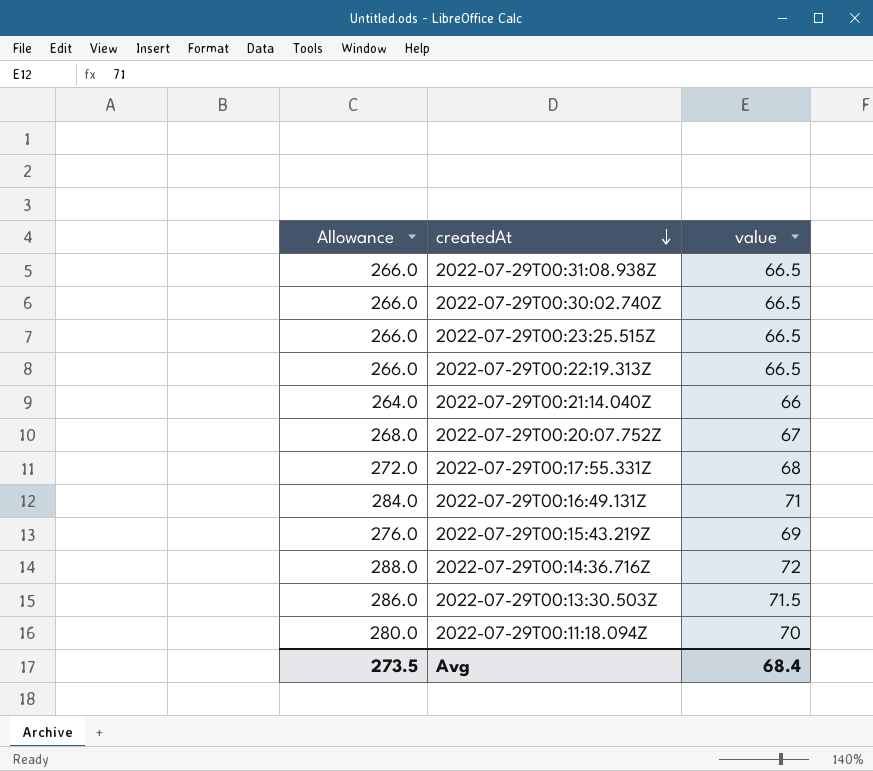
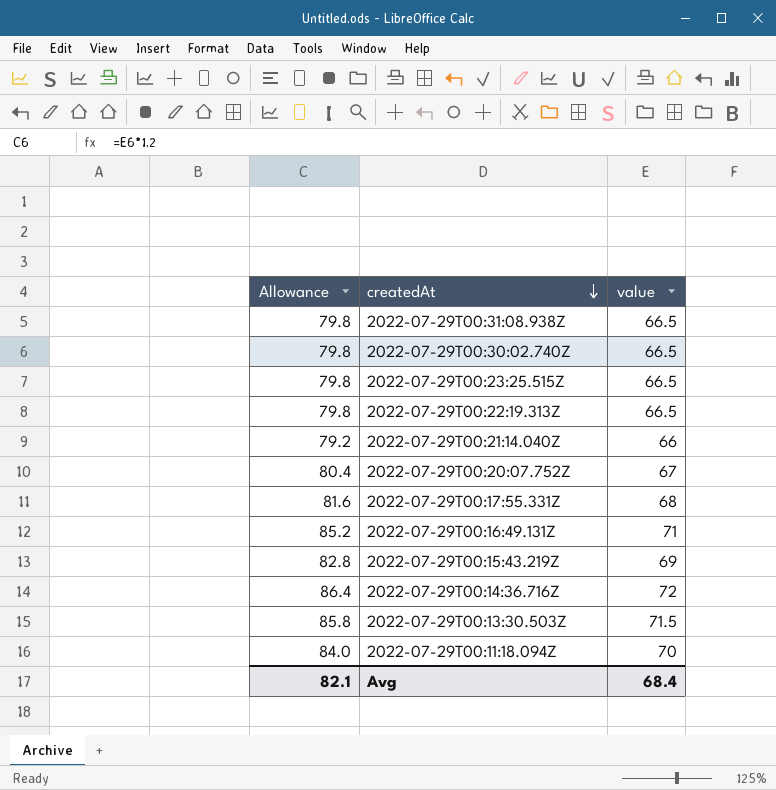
column Allowance | formula: [value] * 4 -> [value] * 1.2
Avg | Allowance: 273.5 -> 82.1

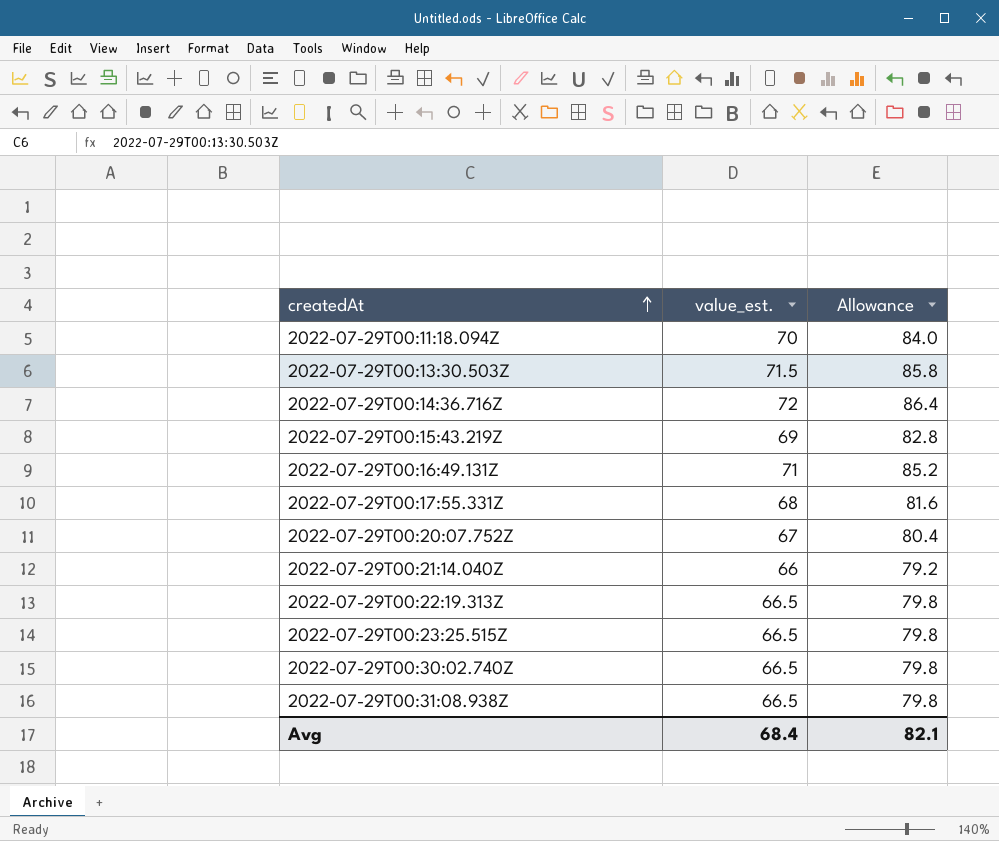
row order: createdAt descending -> createdAt ascending
column name: value -> value_est.
column Allowance | position: 1 -> 3

